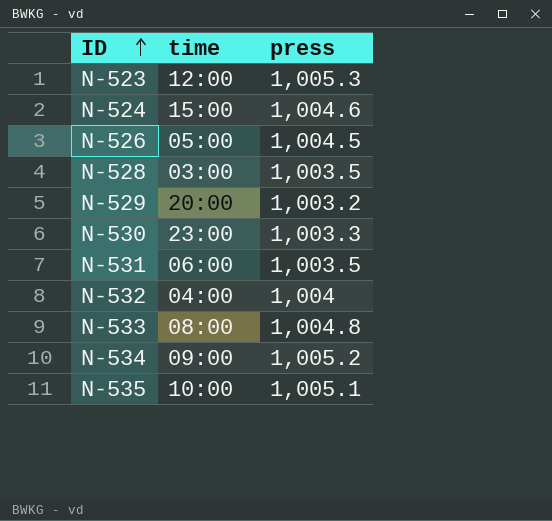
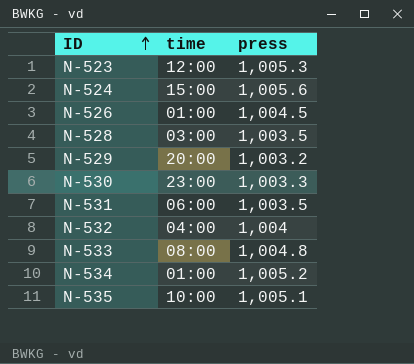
N-524 | press: 1,004.6 -> 1,005.6
N-526 | time: 05:00 -> 01:00
N-534 | time: 09:00 -> 01:00

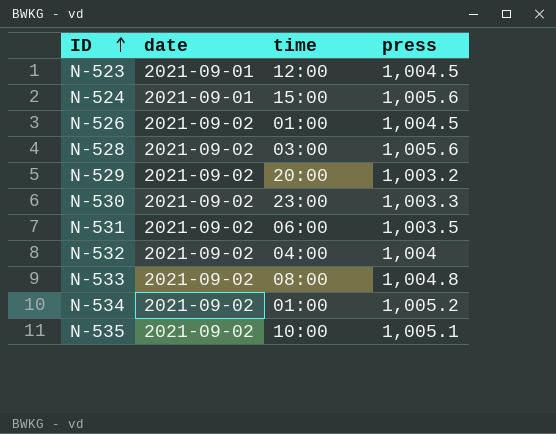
column date | position: none -> 2
N-523 | press: 1,005.3 -> 1,004.5
N-528 | press: 1,003.5 -> 1,005.6

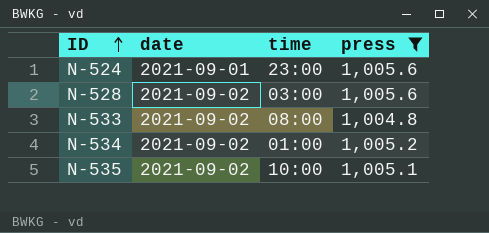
filter: none -> press >= 1,004.8
N-524 | time: 15:00 -> 23:00

